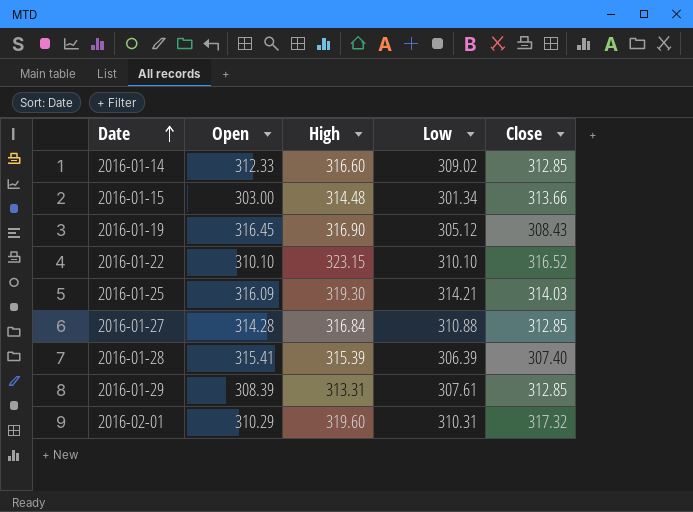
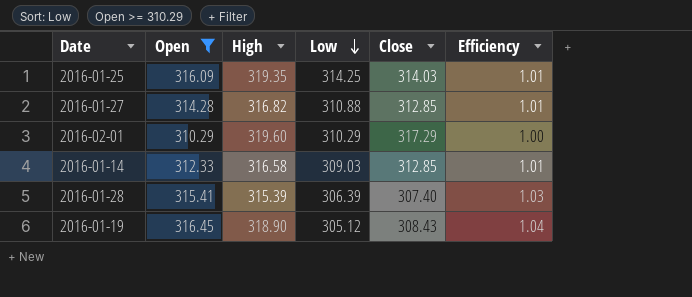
filter: none -> Open >= 310.29
row order: Date ascending -> Low descending
column Efficiency | formula: none -> [Open] / [Low]
2016-01-25 | High: 319.30 -> 319.35
2016-01-25 | Low: 314.21 -> 314.25
2016-01-27 | High: 316.84 -> 316.82
2016-02-01 | Low: 310.31 -> 310.29
2016-02-01 | Close: 317.32 -> 317.29
2016-01-14 | High: 316.60 -> 316.58
2016-01-14 | Low: 309.02 -> 309.03
2016-01-19 | High: 316.90 -> 318.90

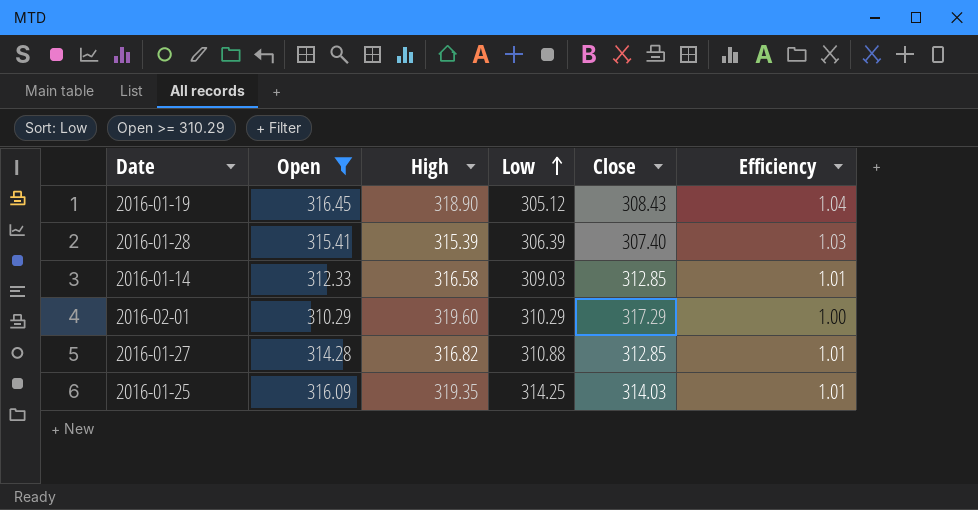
row order: Low descending -> Low ascending

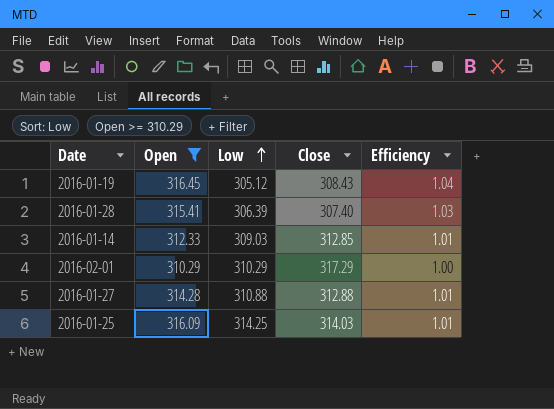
column High | position: 3 -> none
2016-01-27 | Close: 312.85 -> 312.88

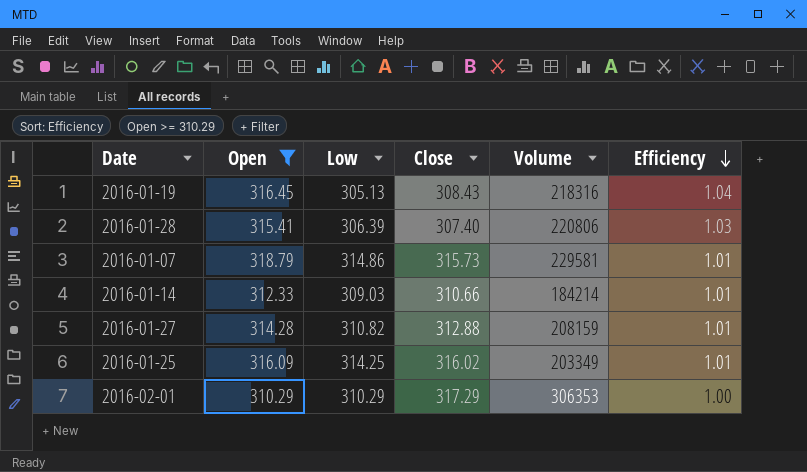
row order: Low ascending -> Efficiency descending
column Volume | position: none -> 5
2016-01-19 | Low: 305.12 -> 305.13
row 2016-01-07: none -> 318.79 | 314.86 | 315.73 | 229581 | 1.01
2016-01-14 | Close: 312.85 -> 310.66
2016-01-27 | Low: 310.88 -> 310.82
2016-01-25 | Close: 314.03 -> 316.02

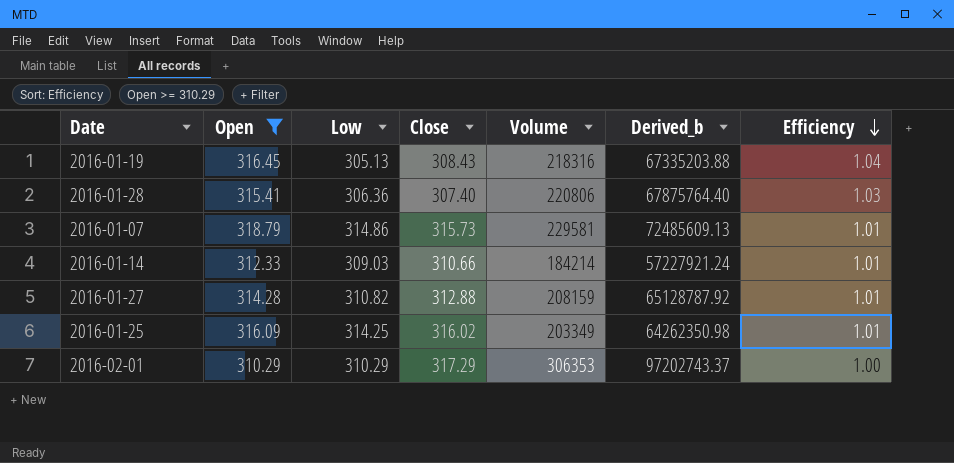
column Derived_b | formula: none -> [Close] * [Volume]
2016-01-28 | Low: 306.39 -> 306.36

